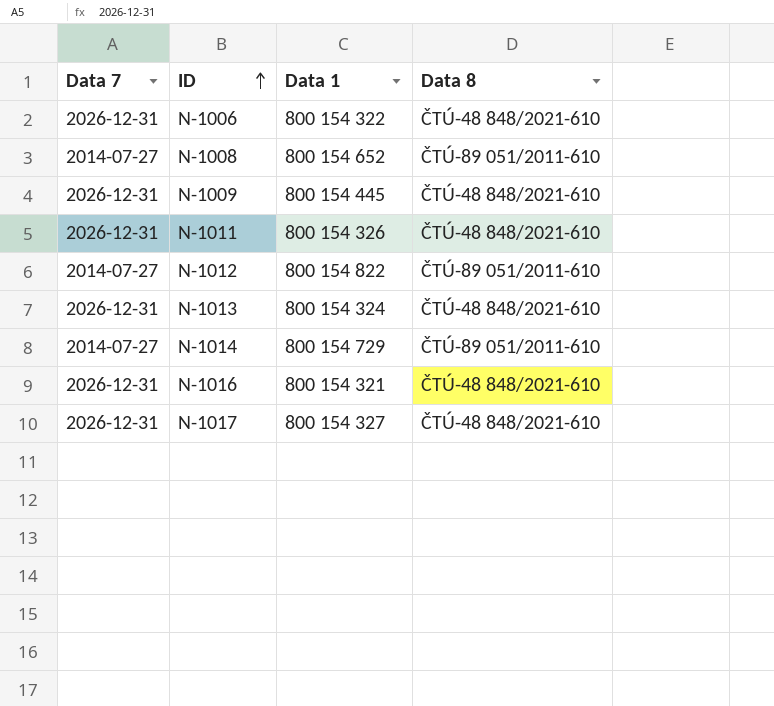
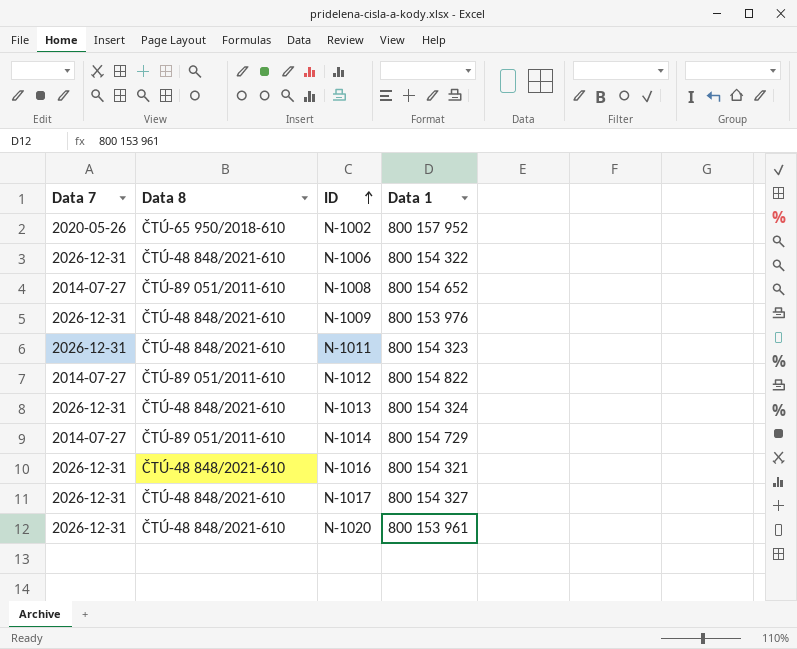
column Data 8 | position: 4 -> 2
row N-1002: none -> 2020-05-26 | ČTÚ-65 950/2018-610 | 800 157 952
N-1009 | Data 1: 800 154 445 -> 800 153 976
N-1011 | Data 1: 800 154 326 -> 800 154 323
row N-1020: none -> 2026-12-31 | ČTÚ-48 848/2021-610 | 800 153 961

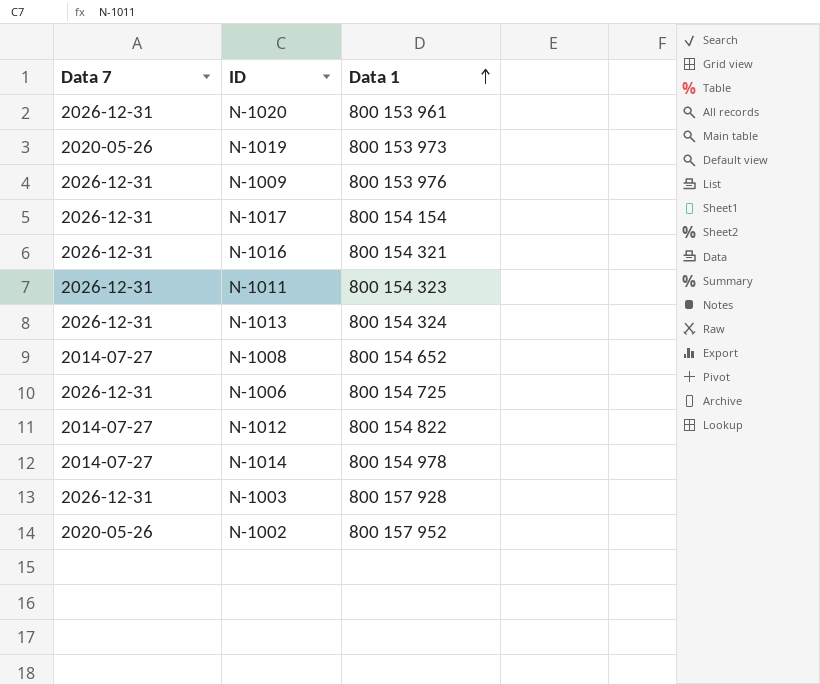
row order: ID ascending -> Data 1 ascending
column Data 8 | position: 2 -> none
row N-1019: none -> 2020-05-26 | 800 153 973
N-1017 | Data 1: 800 154 327 -> 800 154 154
N-1006 | Data 1: 800 154 322 -> 800 154 725
N-1014 | Data 1: 800 154 729 -> 800 154 978
row N-1003: none -> 2026-12-31 | 800 157 928

